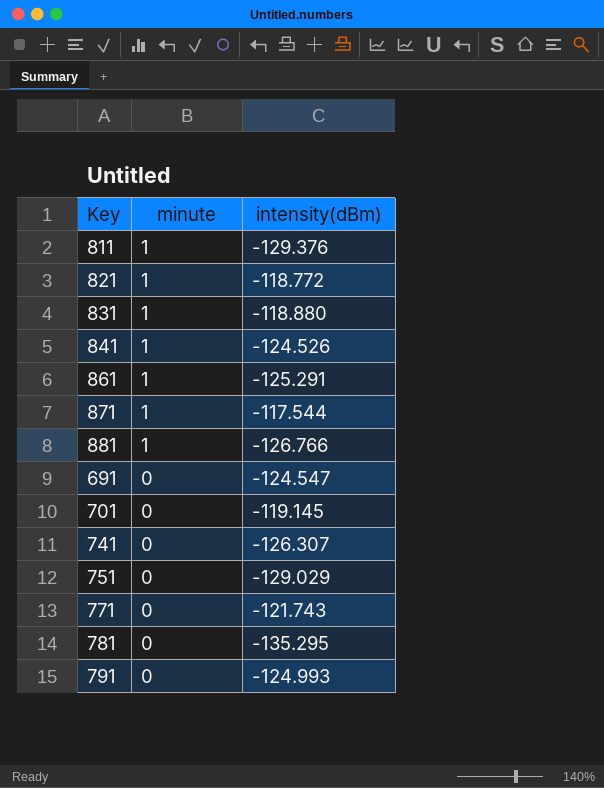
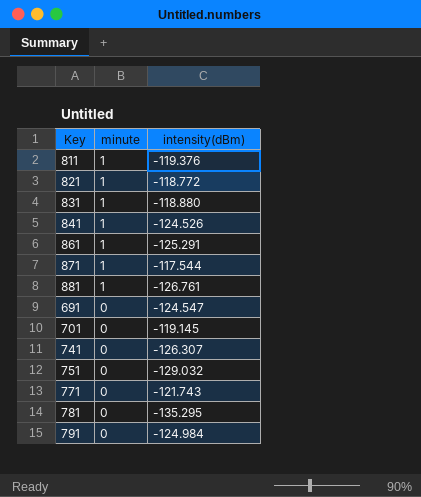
811 | intensity(dBm): -129.376 -> -119.376
881 | intensity(dBm): -126.766 -> -126.761
751 | intensity(dBm): -129.029 -> -129.032
791 | intensity(dBm): -124.993 -> -124.984

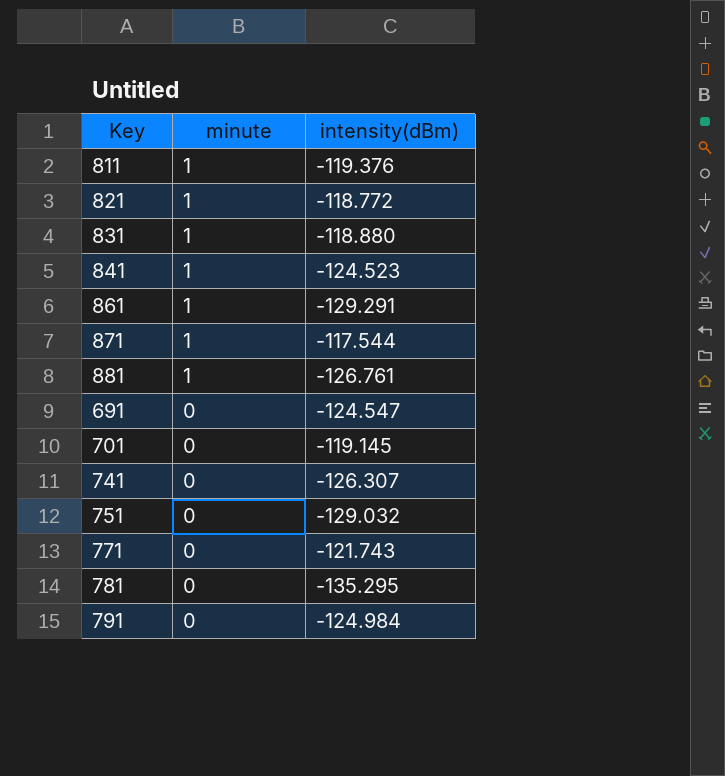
841 | intensity(dBm): -124.526 -> -124.523
861 | intensity(dBm): -125.291 -> -129.291

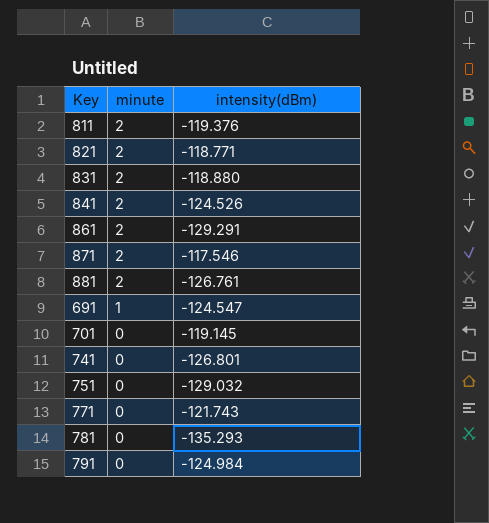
811 | minute: 1 -> 2
821 | minute: 1 -> 2
821 | intensity(dBm): -118.772 -> -118.771
831 | minute: 1 -> 2
841 | minute: 1 -> 2
841 | intensity(dBm): -124.523 -> -124.526
861 | minute: 1 -> 2
871 | minute: 1 -> 2
871 | intensity(dBm): -117.544 -> -117.546
881 | minute: 1 -> 2
691 | minute: 0 -> 1
741 | intensity(dBm): -126.307 -> -126.801
781 | intensity(dBm): -135.295 -> -135.293

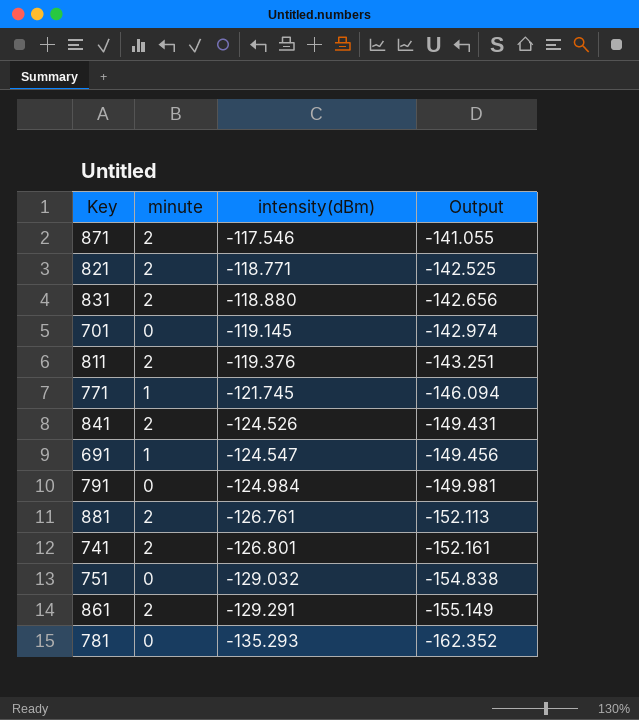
row order: minute descending -> intensity(dBm) descending
column Output | formula: none -> [intensity(dBm)] * 1.2
771 | minute: 0 -> 1
771 | intensity(dBm): -121.743 -> -121.745
741 | minute: 0 -> 2

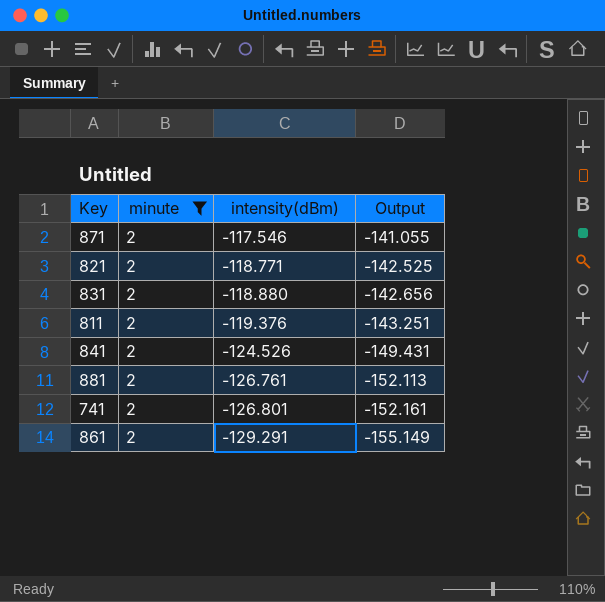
filter: none -> minute = 2

